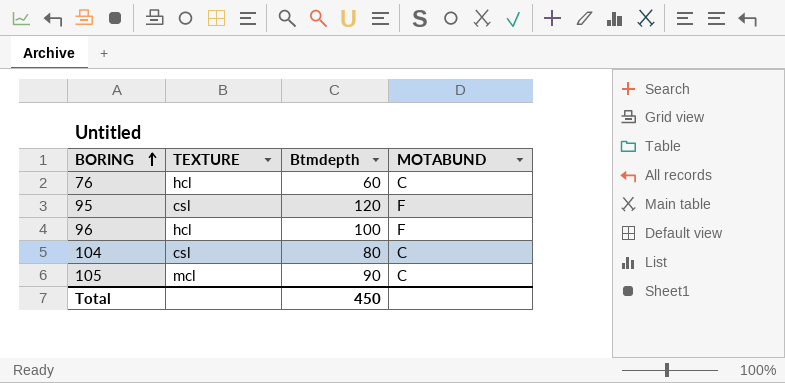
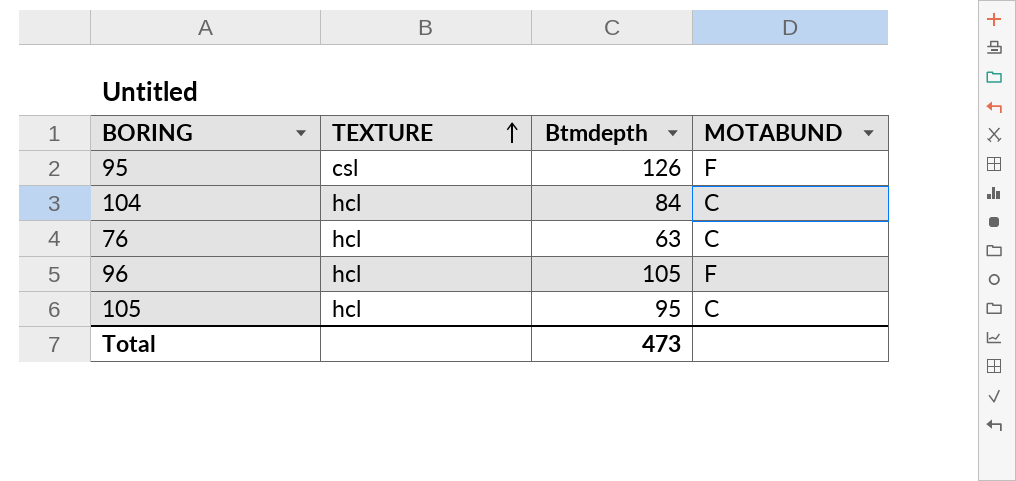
row order: BORING ascending -> TEXTURE ascending
95 | Btmdepth: 120 -> 126
104 | TEXTURE: csl -> hcl
104 | Btmdepth: 80 -> 84
76 | Btmdepth: 60 -> 63
96 | Btmdepth: 100 -> 105
105 | TEXTURE: mcl -> hcl
105 | Btmdepth: 90 -> 95
Total | Btmdepth: 450 -> 473

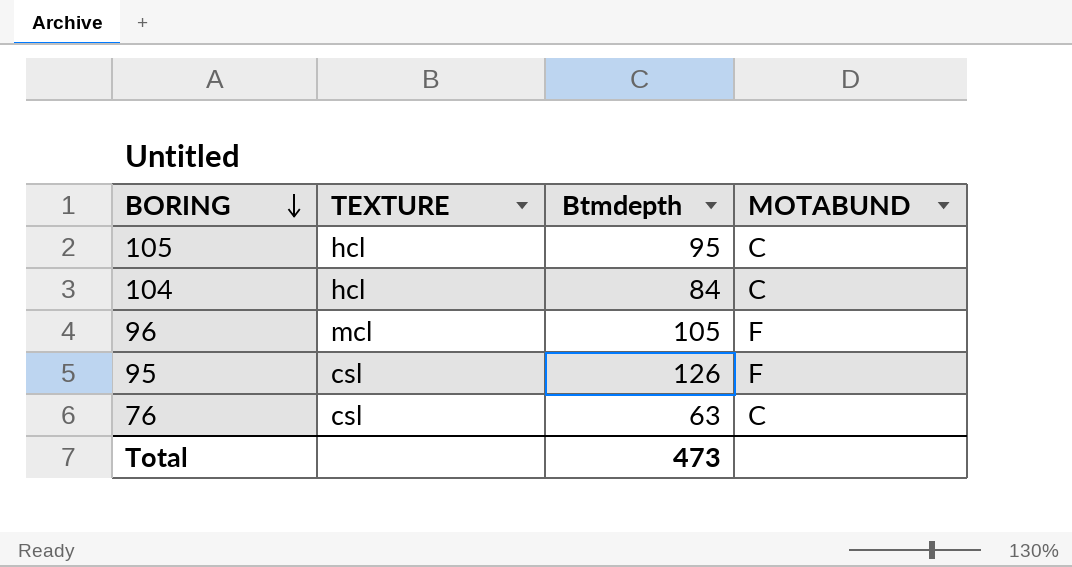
row order: TEXTURE ascending -> BORING descending
96 | TEXTURE: hcl -> mcl
76 | TEXTURE: hcl -> csl

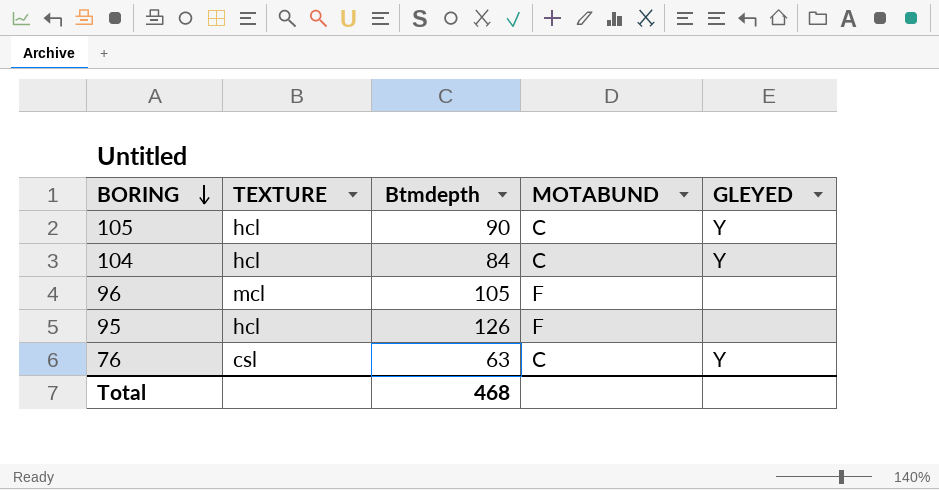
column GLEYED | position: none -> 5
105 | Btmdepth: 95 -> 90
95 | TEXTURE: csl -> hcl
Total | Btmdepth: 473 -> 468

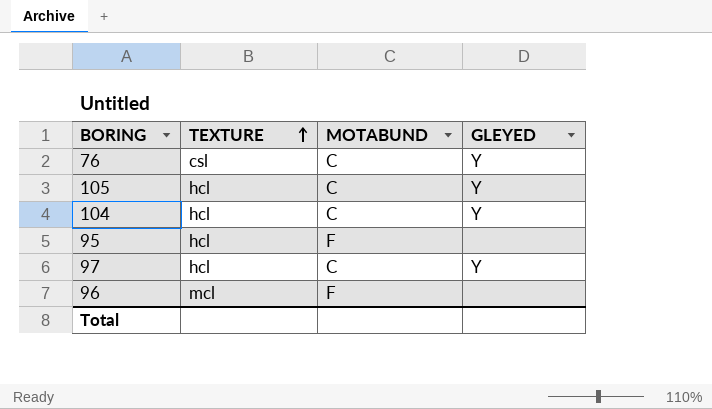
row order: BORING descending -> TEXTURE ascending
column Btmdepth | position: 3 -> none
row 97: none -> hcl | C | Y

